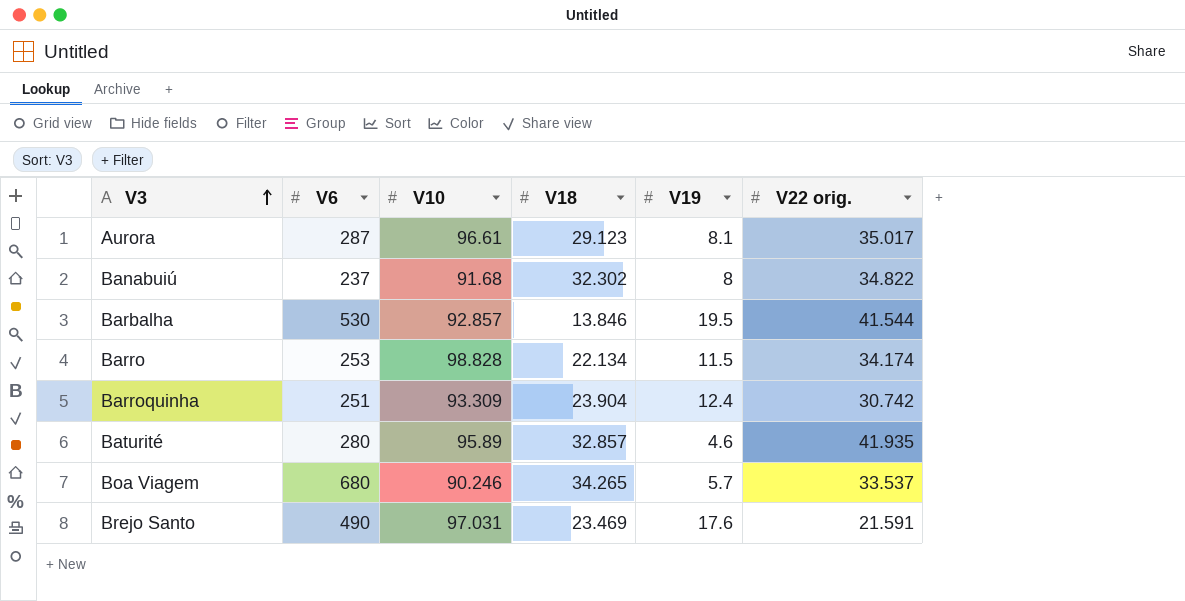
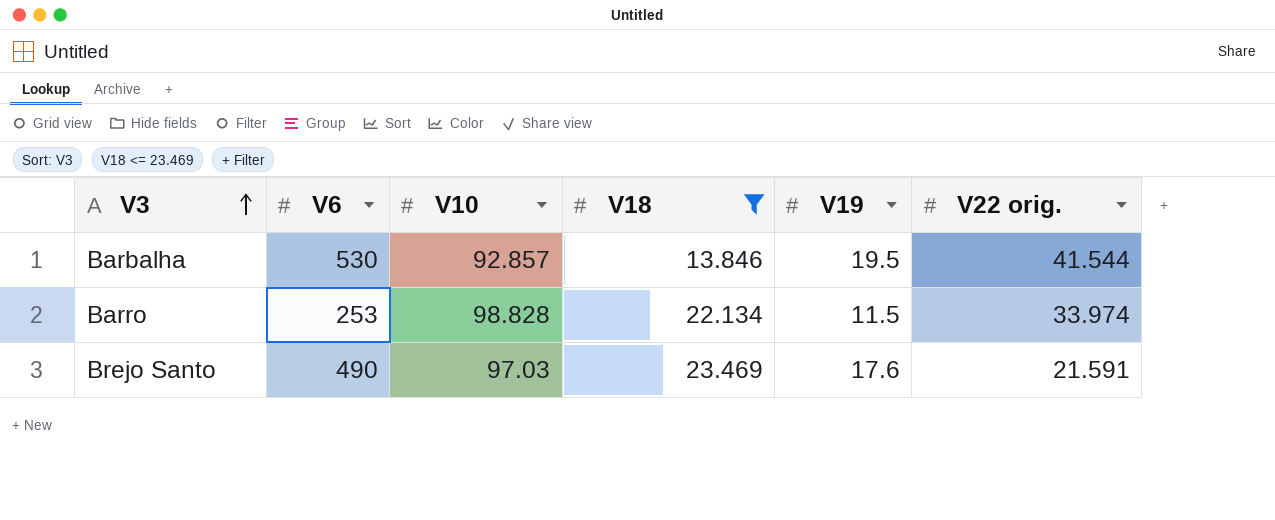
filter: none -> V18 <= 23.469
Barro | V22 orig.: 34.174 -> 33.974
Brejo Santo | V10: 97.031 -> 97.03

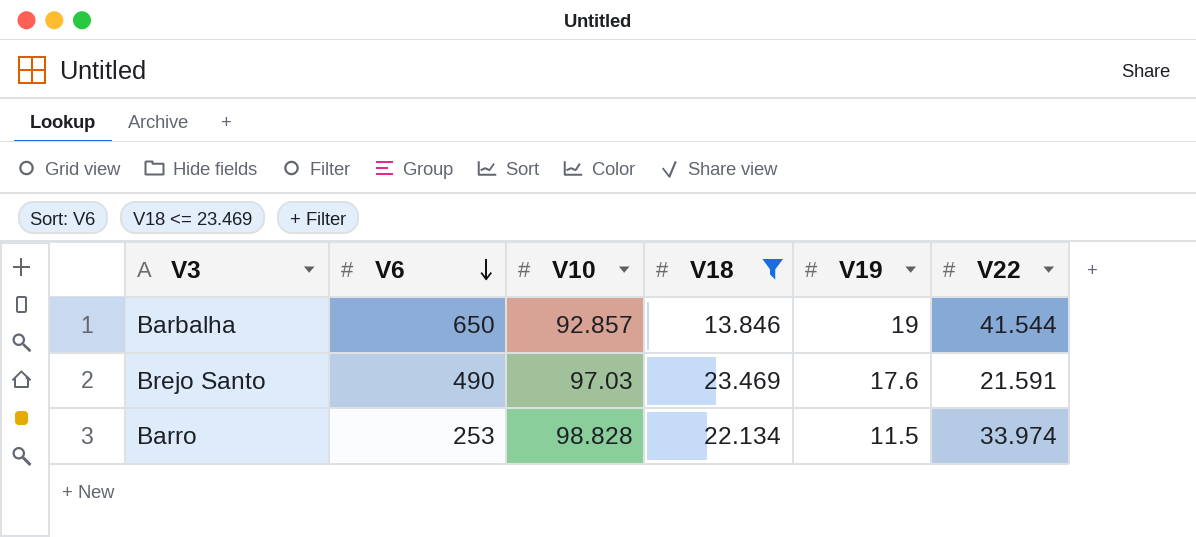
row order: V3 ascending -> V6 descending
column name: V22 orig. -> V22
Barbalha | V6: 530 -> 650
Barbalha | V19: 19.5 -> 19

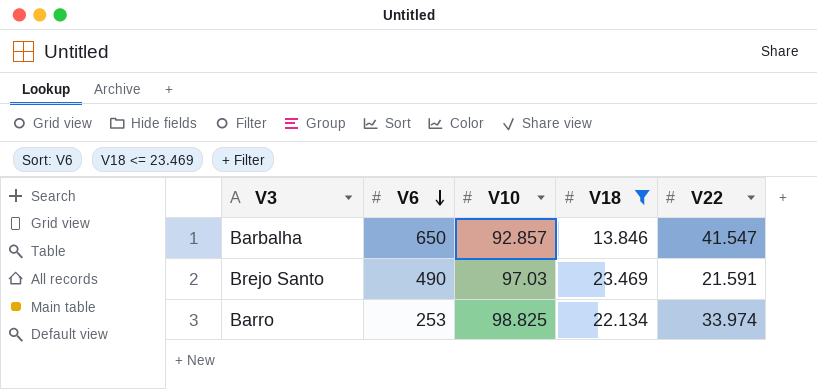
column V19 | position: 5 -> none
Barbalha | V22: 41.544 -> 41.547
Barro | V10: 98.828 -> 98.825

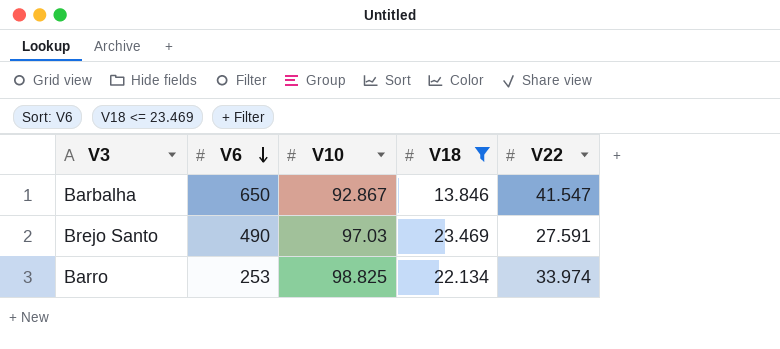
Barbalha | V10: 92.857 -> 92.867
Brejo Santo | V22: 21.591 -> 27.591

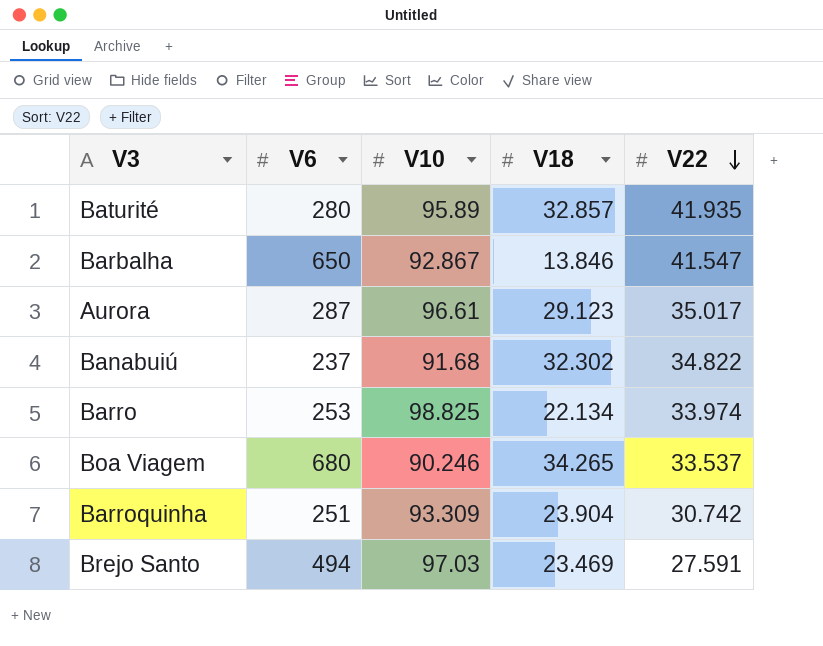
filter: V18 <= 23.469 -> none
row order: V6 descending -> V22 descending
Brejo Santo | V6: 490 -> 494

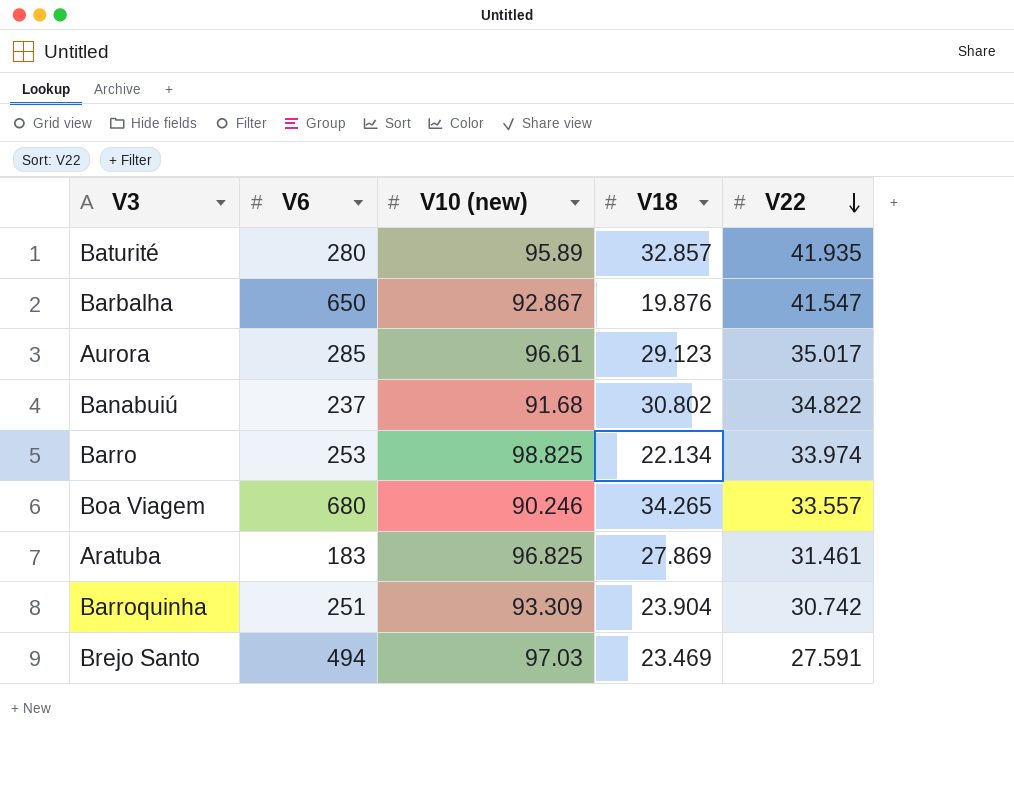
column name: V10 -> V10 (new)
Barbalha | V18: 13.846 -> 19.876
Aurora | V6: 287 -> 285
Banabuiú | V18: 32.302 -> 30.802
Boa Viagem | V22: 33.537 -> 33.557
row Aratuba: none -> 183 | 96.825 | 27.869 | 31.461

